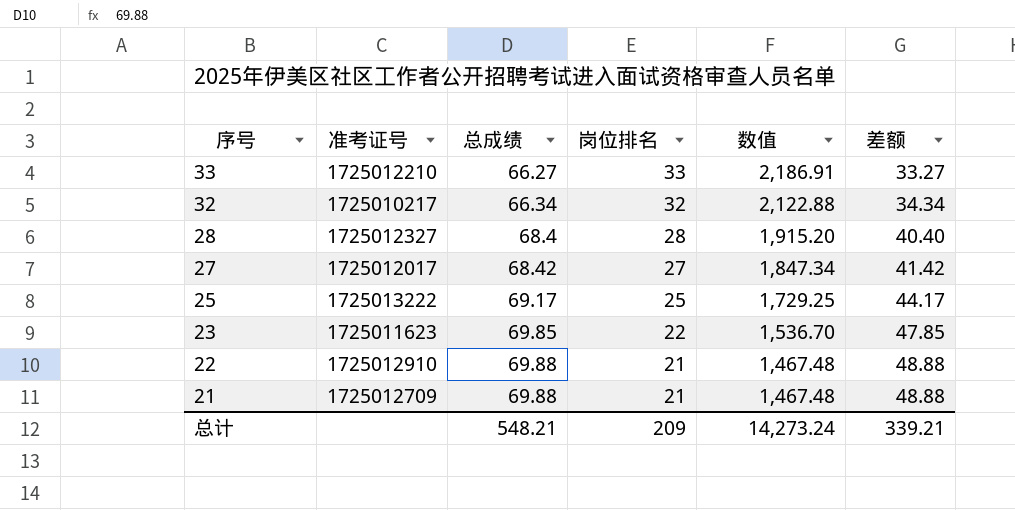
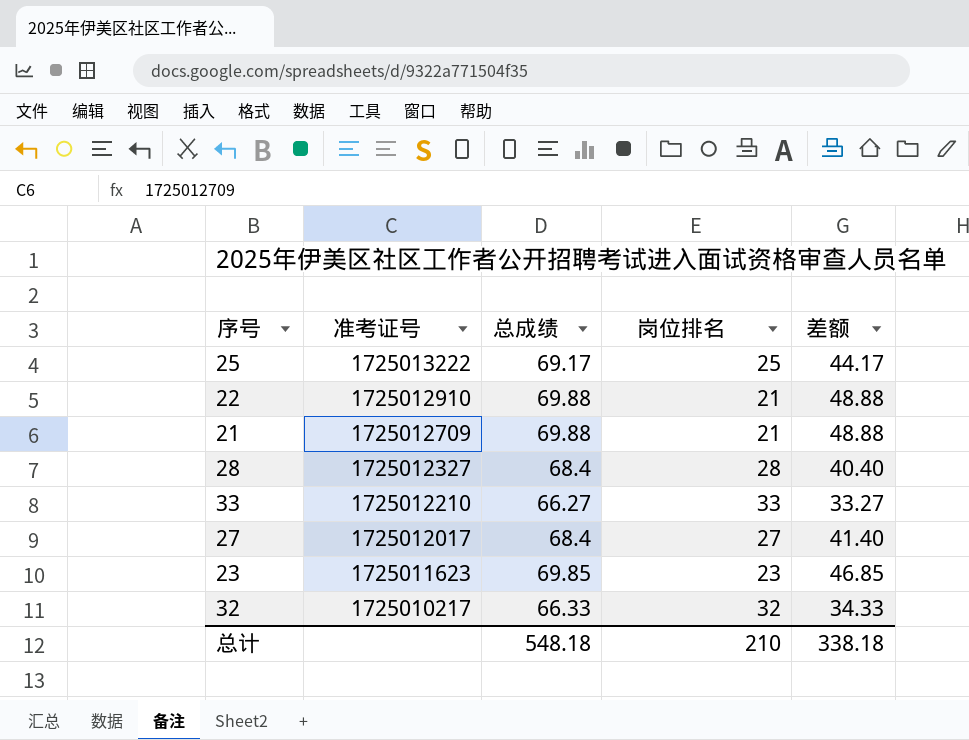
row order: 序号 descending -> 准考证号 descending
column 数值 | formula: [总成绩] * [岗位排名] -> none
27 | 总成绩: 68.42 -> 68.4
27 | 差额: 41.42 -> 41.40
23 | 岗位排名: 22 -> 23
23 | 差额: 47.85 -> 46.85
32 | 总成绩: 66.34 -> 66.33
32 | 差额: 34.34 -> 34.33
总计 | 总成绩: 548.21 -> 548.18
总计 | 岗位排名: 209 -> 210
总计 | 差额: 339.21 -> 338.18

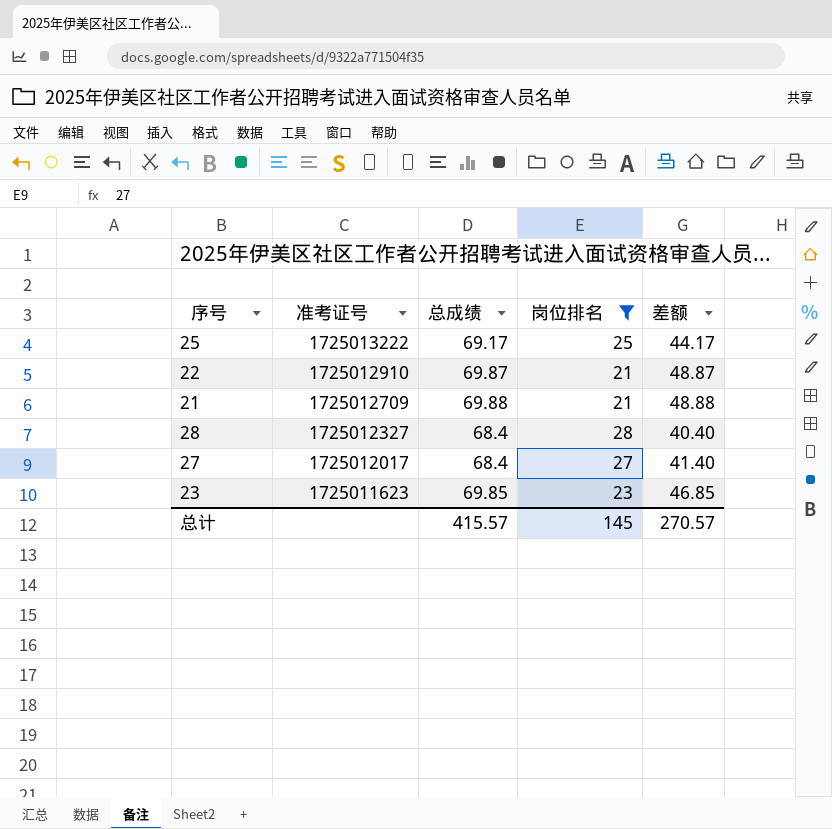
filter: none -> 岗位排名 <= 28
22 | 总成绩: 69.88 -> 69.87
22 | 差额: 48.88 -> 48.87
总计 | 总成绩: 548.18 -> 415.57
总计 | 岗位排名: 210 -> 145
总计 | 差额: 338.18 -> 270.57

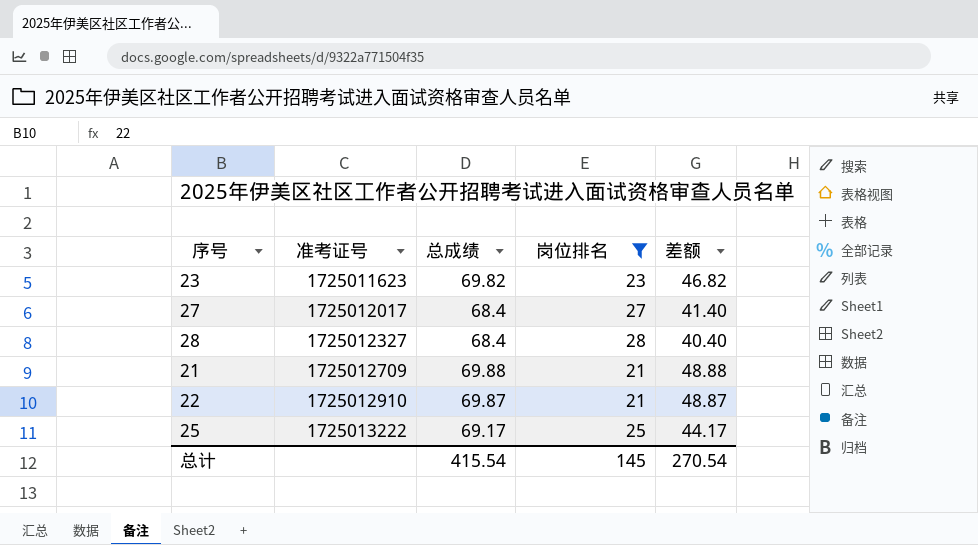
row order: 准考证号 descending -> 准考证号 ascending
23 | 总成绩: 69.85 -> 69.82
23 | 差额: 46.85 -> 46.82
总计 | 总成绩: 415.57 -> 415.54
总计 | 差额: 270.57 -> 270.54

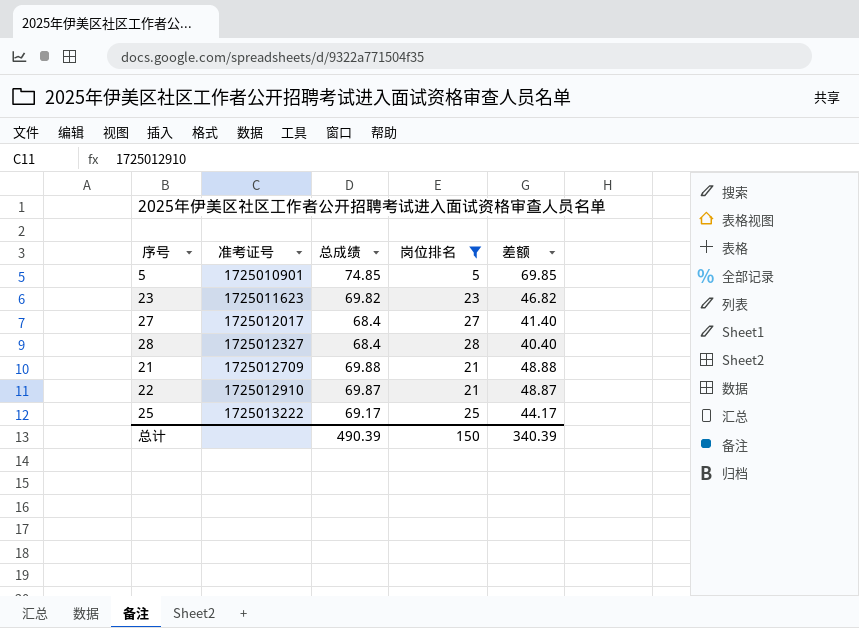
row 5: none -> 1725010901 | 74.85 | 5 | 69.85
总计 | 总成绩: 415.54 -> 490.39
总计 | 岗位排名: 145 -> 150
总计 | 差额: 270.54 -> 340.39

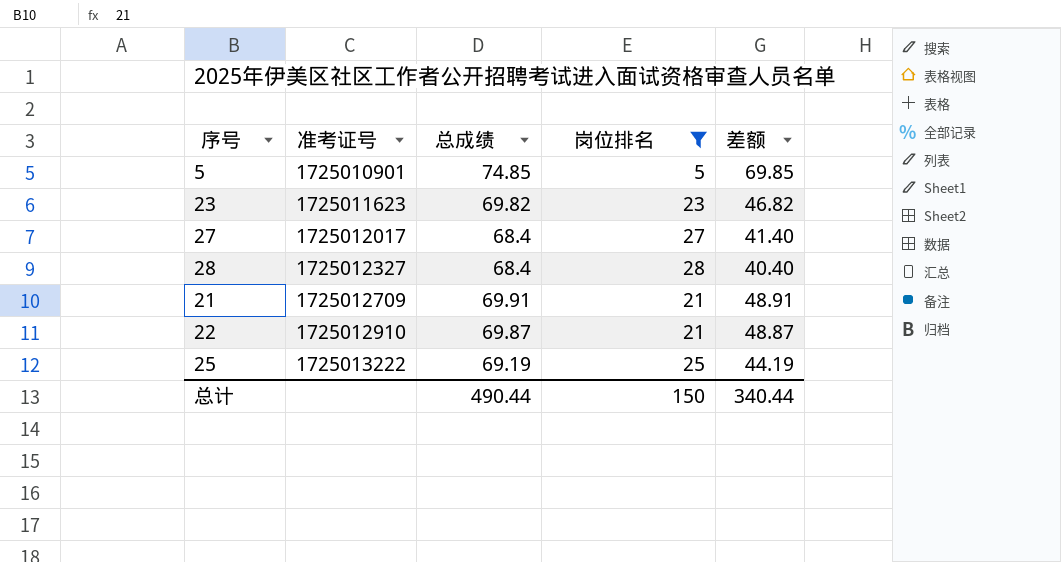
21 | 总成绩: 69.88 -> 69.91
21 | 差额: 48.88 -> 48.91
25 | 总成绩: 69.17 -> 69.19
25 | 差额: 44.17 -> 44.19
总计 | 总成绩: 490.39 -> 490.44
总计 | 差额: 340.39 -> 340.44

